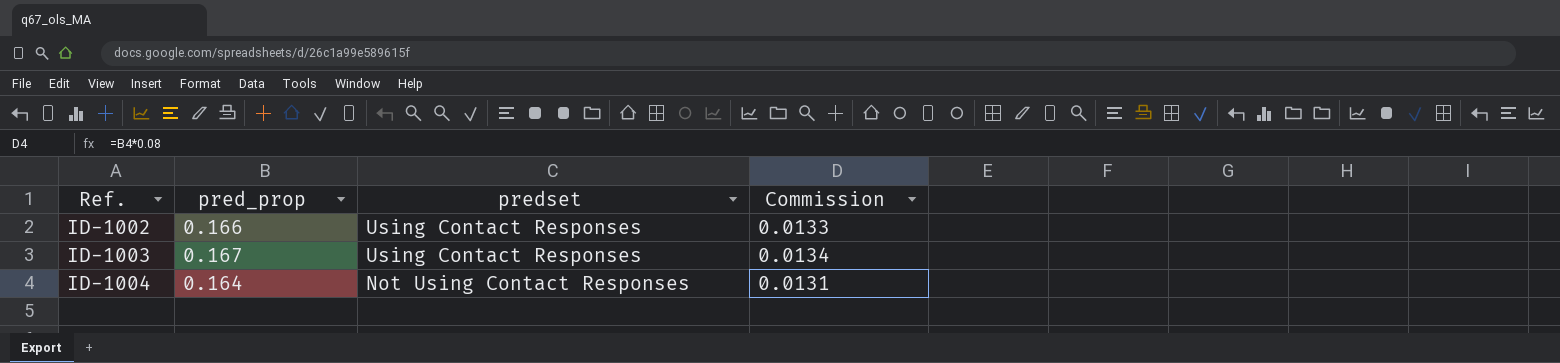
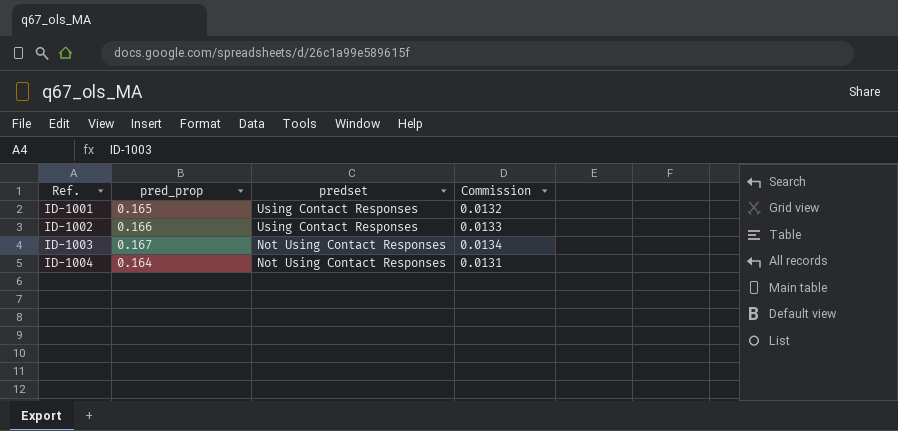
row ID-1001: none -> 0.165 | Using Contact Responses | 0.0132
ID-1003 | predset: Using Contact Responses -> Not Using Contact Responses

